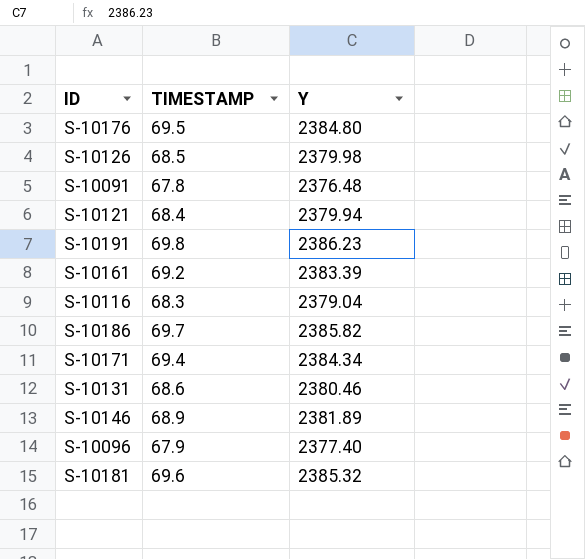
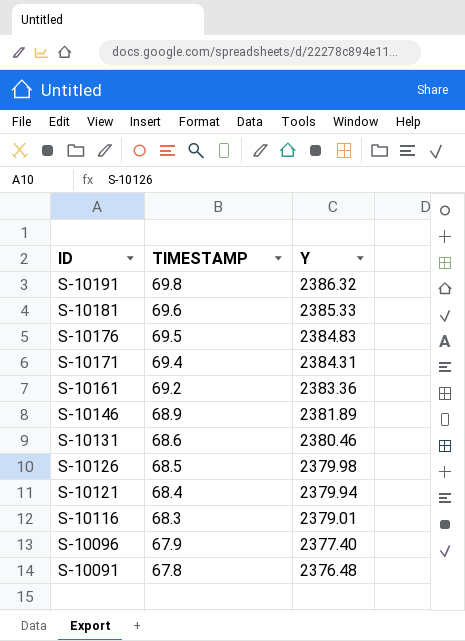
row order: none -> ID descending
row S-10186: 69.7 | 2385.82 -> none
S-10191 | Y: 2386.23 -> 2386.32
S-10181 | Y: 2385.32 -> 2385.33
S-10176 | Y: 2384.80 -> 2384.83
S-10171 | Y: 2384.34 -> 2384.31
S-10161 | Y: 2383.39 -> 2383.36
S-10116 | Y: 2379.04 -> 2379.01

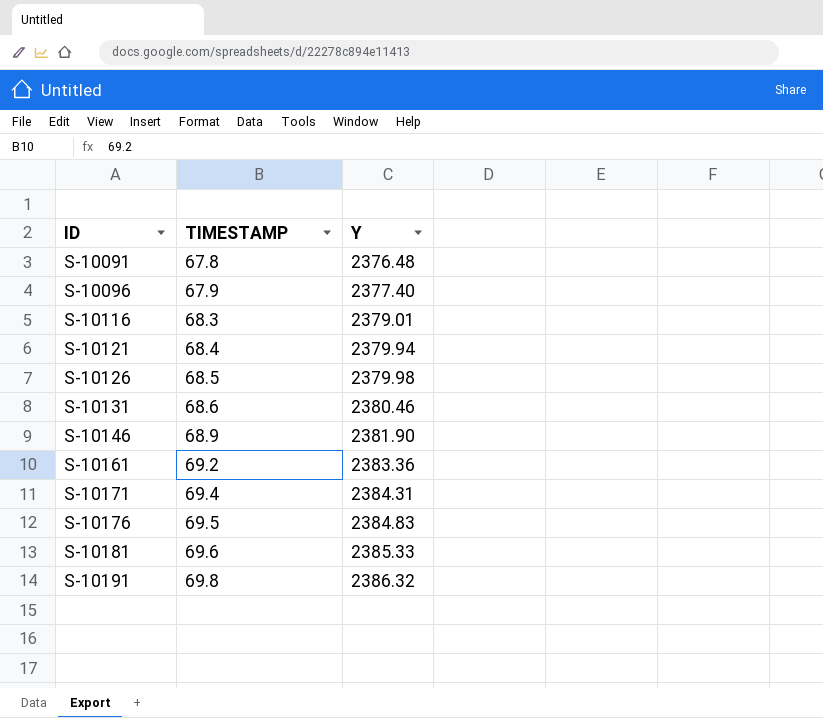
row order: ID descending -> ID ascending
S-10146 | Y: 2381.89 -> 2381.90

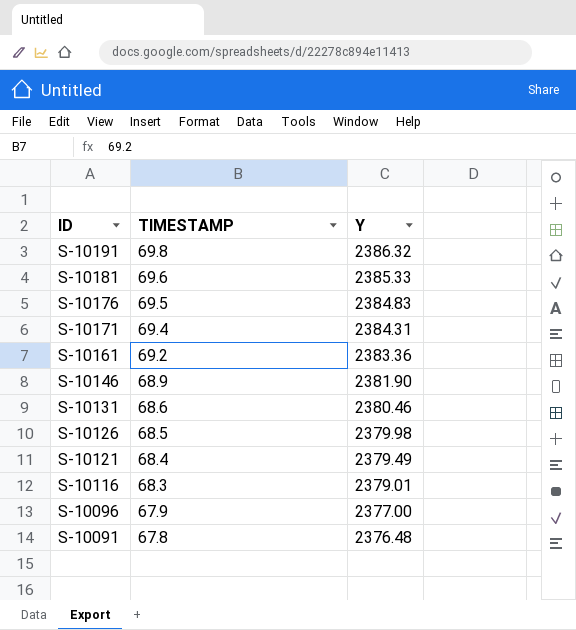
row order: ID ascending -> ID descending
S-10121 | Y: 2379.94 -> 2379.49
S-10096 | Y: 2377.40 -> 2377.00

